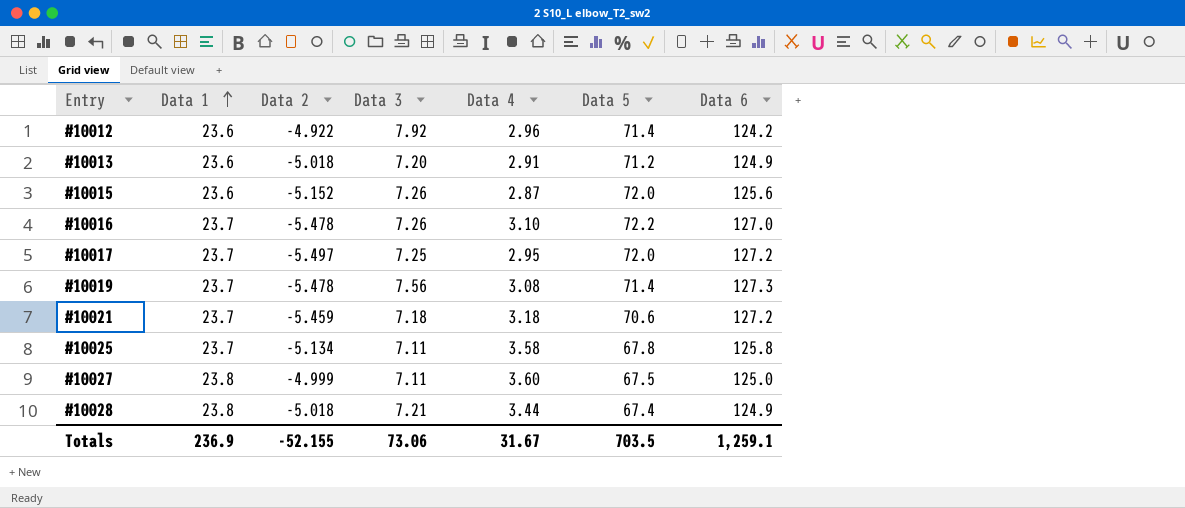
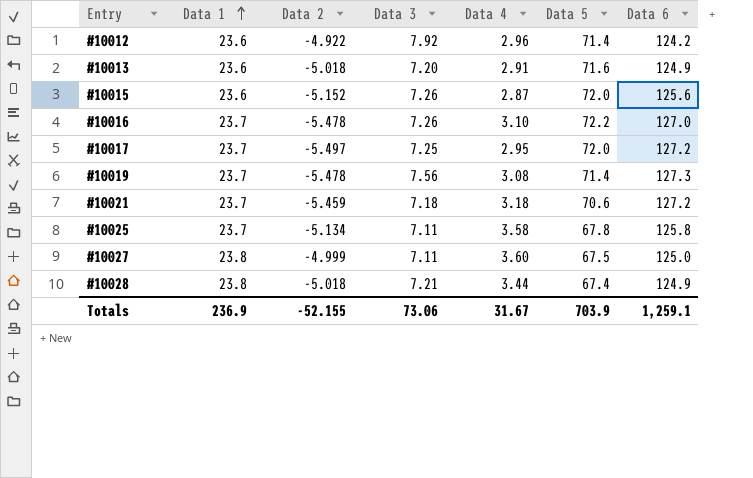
#10013 | Data 5: 71.2 -> 71.6
Totals | Data 5: 703.5 -> 703.9

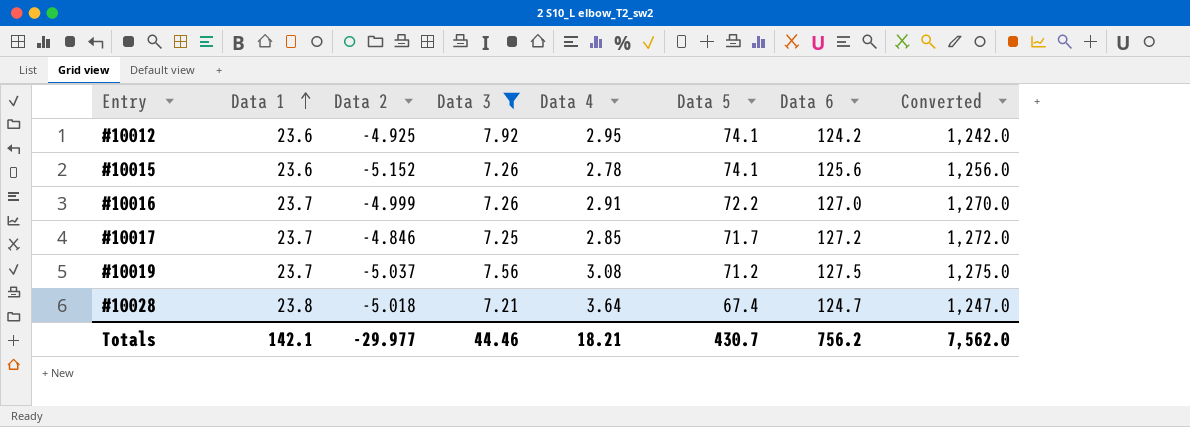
filter: none -> Data 3 >= 7.21
column Converted | formula: none -> [Data 6] * 10
#10012 | Data 2: -4.922 -> -4.925
#10012 | Data 4: 2.96 -> 2.95
#10012 | Data 5: 71.4 -> 74.1
#10015 | Data 4: 2.87 -> 2.78
#10015 | Data 5: 72.0 -> 74.1
#10016 | Data 2: -5.478 -> -4.999
#10016 | Data 4: 3.10 -> 2.91
#10017 | Data 2: -5.497 -> -4.846
#10017 | Data 4: 2.95 -> 2.85
#10017 | Data 5: 72.0 -> 71.7
#10019 | Data 2: -5.478 -> -5.037
#10019 | Data 5: 71.4 -> 71.2
#10019 | Data 6: 127.3 -> 127.5
#10028 | Data 4: 3.44 -> 3.64
#10028 | Data 6: 124.9 -> 124.7
Totals | Data 1: 236.9 -> 142.1
Totals | Data 2: -52.155 -> -29.977
Totals | Data 3: 73.06 -> 44.46
Totals | Data 4: 31.67 -> 18.21
Totals | Data 5: 703.9 -> 430.7
Totals | Data 6: 1,259.1 -> 756.2

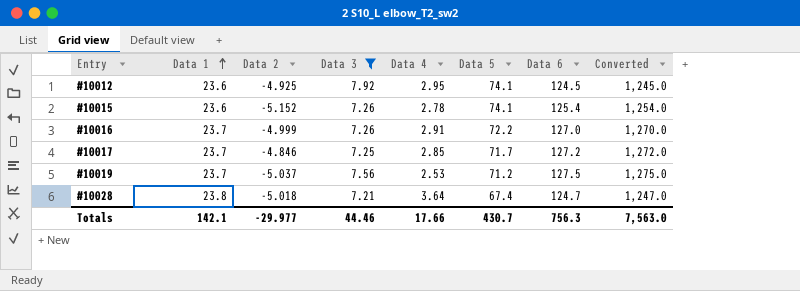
#10012 | Data 6: 124.2 -> 124.5
#10012 | Converted: 1,242.0 -> 1,245.0
#10015 | Data 6: 125.6 -> 125.4
#10015 | Converted: 1,256.0 -> 1,254.0
#10019 | Data 4: 3.08 -> 2.53
Totals | Data 4: 18.21 -> 17.66
Totals | Data 6: 756.2 -> 756.3
Totals | Converted: 7,562.0 -> 7,563.0

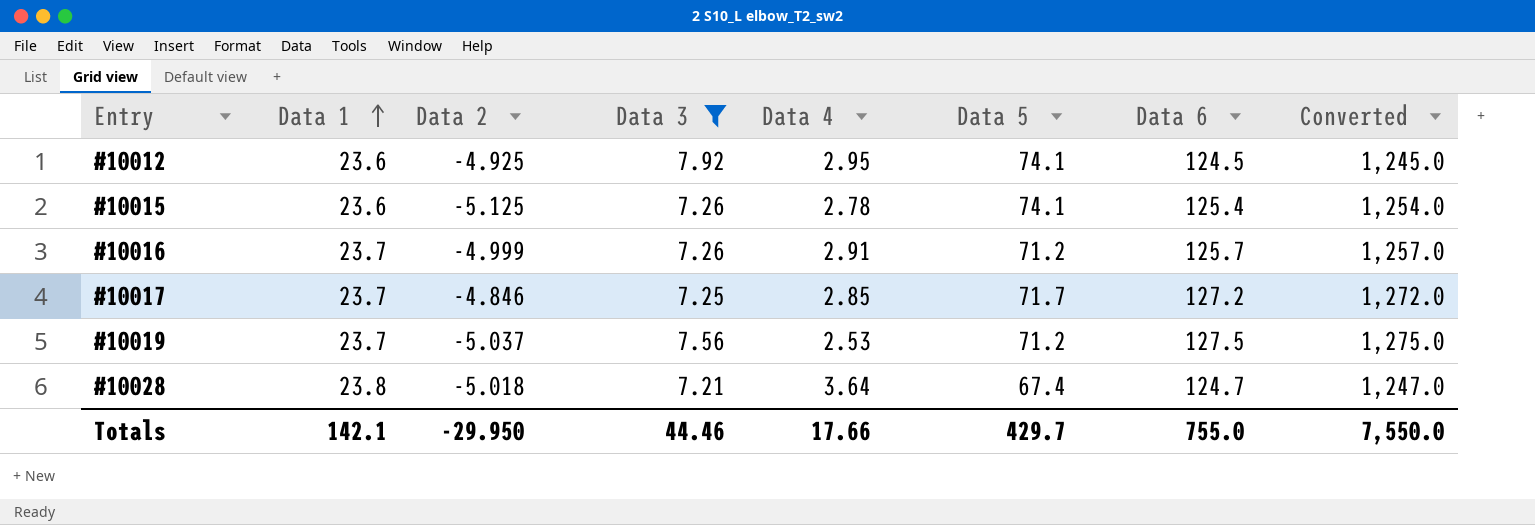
#10015 | Data 2: -5.152 -> -5.125
#10016 | Data 5: 72.2 -> 71.2
#10016 | Data 6: 127.0 -> 125.7
#10016 | Converted: 1,270.0 -> 1,257.0
Totals | Data 2: -29.977 -> -29.950
Totals | Data 5: 430.7 -> 429.7
Totals | Data 6: 756.3 -> 755.0
Totals | Converted: 7,563.0 -> 7,550.0

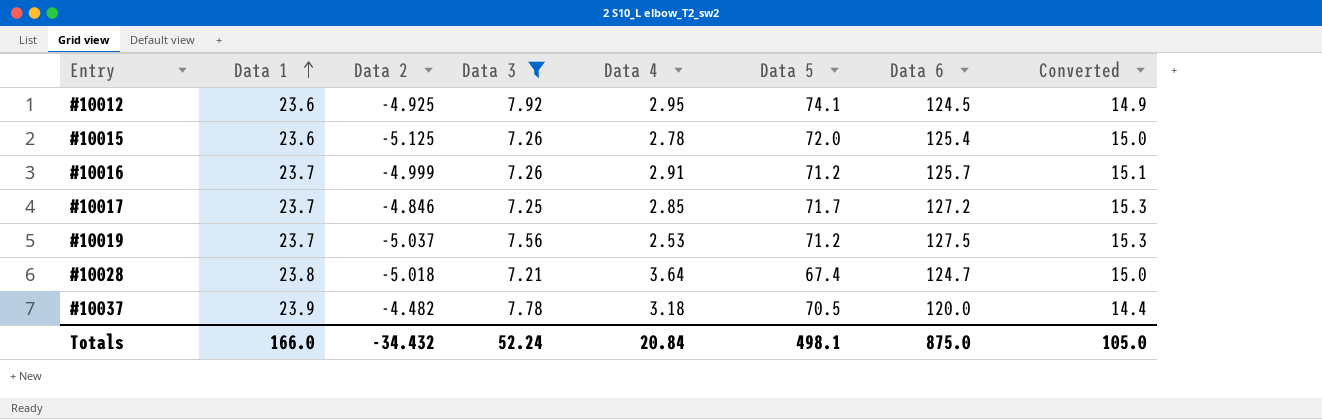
column Converted | formula: [Data 6] * 10 -> [Data 6] * 0.12
#10015 | Data 5: 74.1 -> 72.0
row #10037: none -> 23.9 | -4.482 | 7.78 | 3.18 | 70.5 | 120.0 | 14.4
Totals | Data 1: 142.1 -> 166.0
Totals | Data 2: -29.950 -> -34.432
Totals | Data 3: 44.46 -> 52.24
Totals | Data 4: 17.66 -> 20.84
Totals | Data 5: 429.7 -> 498.1
Totals | Data 6: 755.0 -> 875.0
Totals | Converted: 7,550.0 -> 105.0

